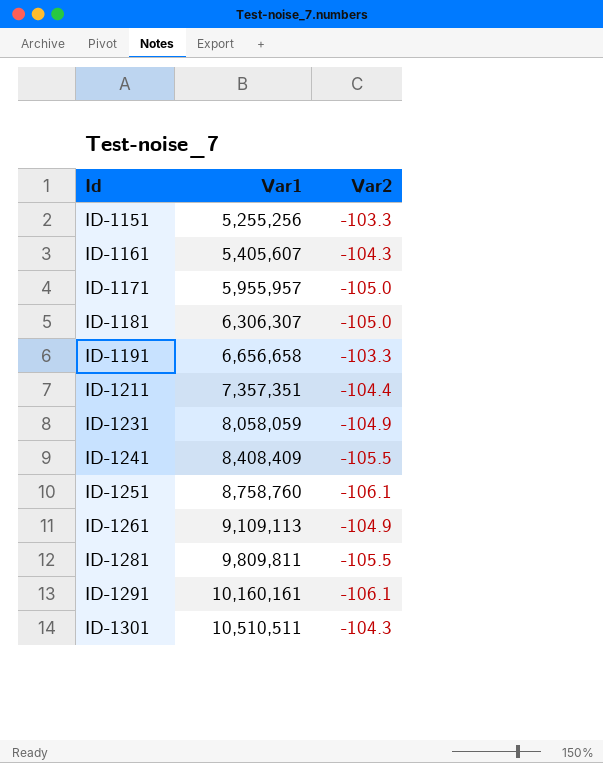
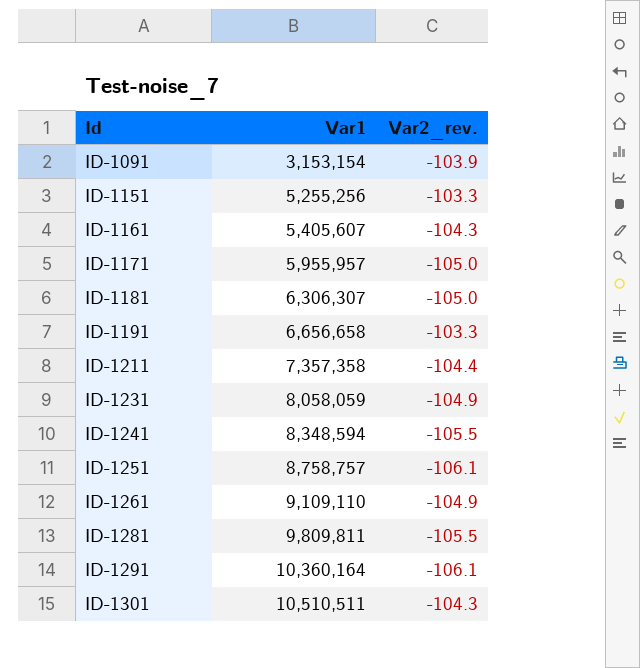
column name: Var2 -> Var2_rev.
row ID-1091: none -> 3,153,154 | -103.9
ID-1211 | Var1: 7,357,351 -> 7,357,358
ID-1241 | Var1: 8,408,409 -> 8,348,594
ID-1251 | Var1: 8,758,760 -> 8,758,757
ID-1261 | Var1: 9,109,113 -> 9,109,110
ID-1291 | Var1: 10,160,161 -> 10,360,164

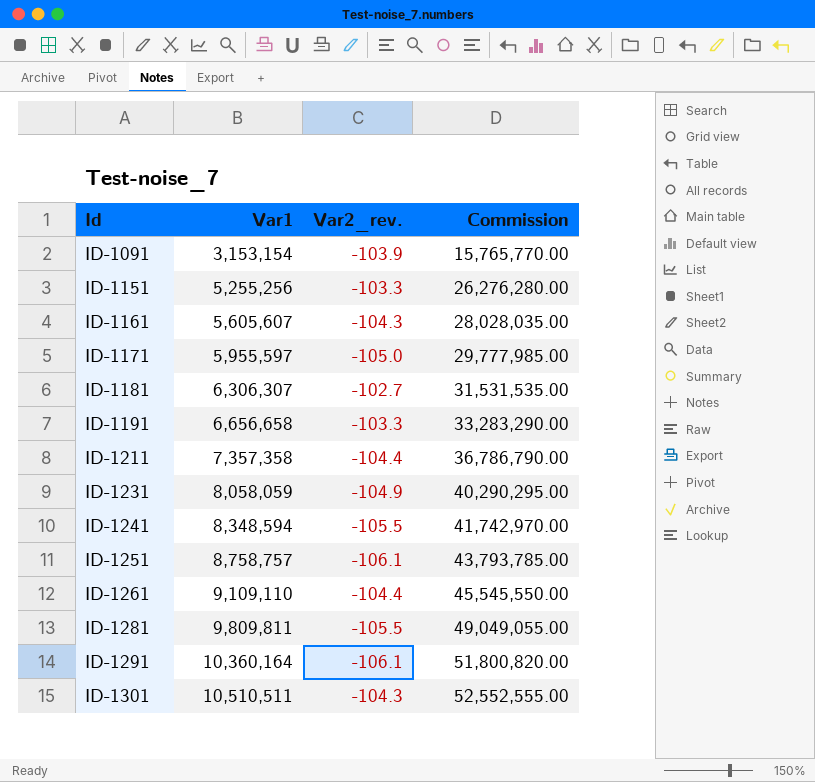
column Commission | formula: none -> [Var1] * 5
ID-1161 | Var1: 5,405,607 -> 5,605,607
ID-1171 | Var1: 5,955,957 -> 5,955,597
ID-1181 | Var2_rev.: -105.0 -> -102.7
ID-1261 | Var2_rev.: -104.9 -> -104.4

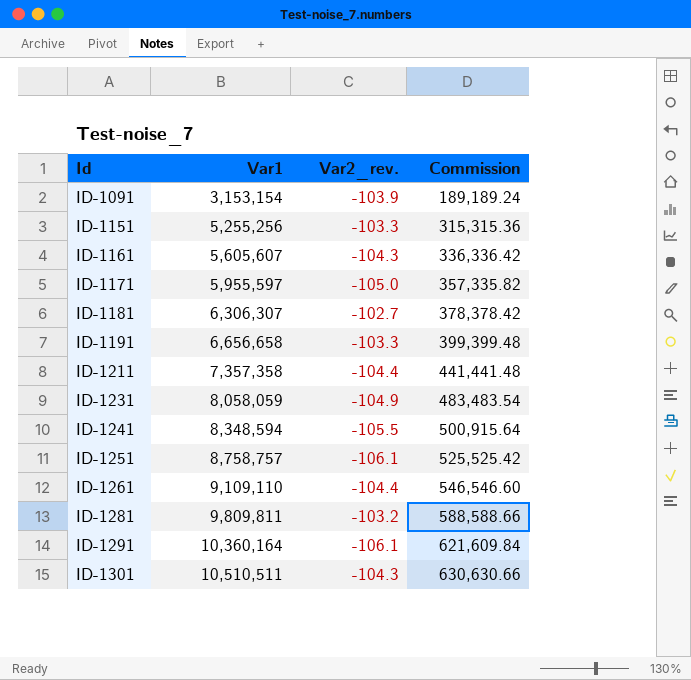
column Commission | formula: [Var1] * 5 -> [Var1] * 0.06
ID-1281 | Var2_rev.: -105.5 -> -103.2

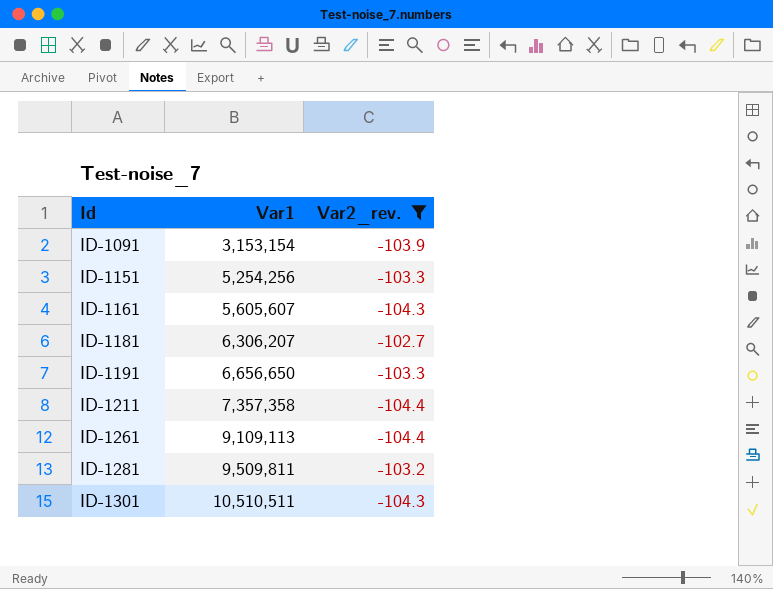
filter: none -> Var2_rev. >= -104.4
column Commission | formula: [Var1] * 0.06 -> none
ID-1151 | Var1: 5,255,256 -> 5,254,256
ID-1181 | Var1: 6,306,307 -> 6,306,207
ID-1191 | Var1: 6,656,658 -> 6,656,650
ID-1261 | Var1: 9,109,110 -> 9,109,113
ID-1281 | Var1: 9,809,811 -> 9,509,811

